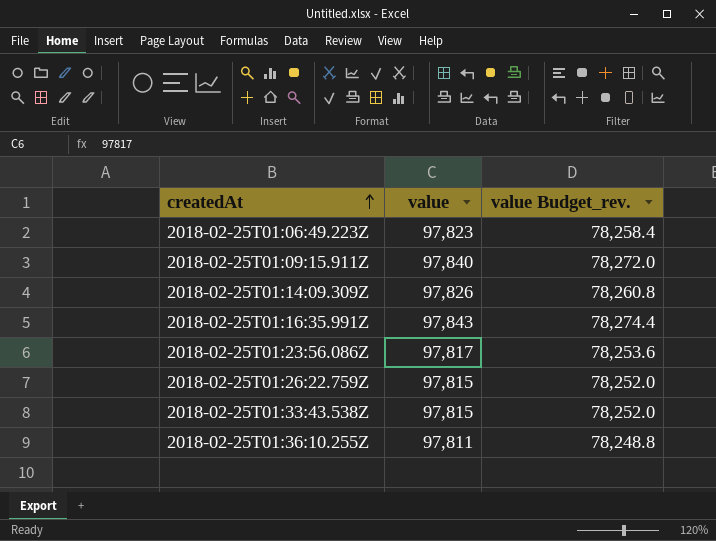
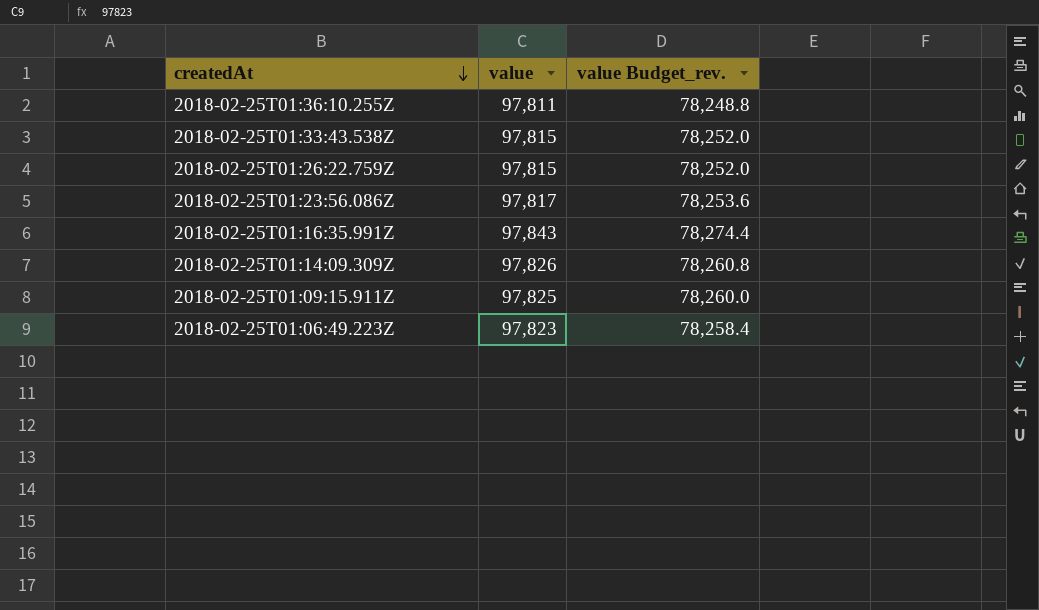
row order: createdAt ascending -> createdAt descending
2018-02-25T01:09:15.911Z | value: 97,840 -> 97,825
2018-02-25T01:09:15.911Z | value Budget_rev.: 78,272.0 -> 78,260.0

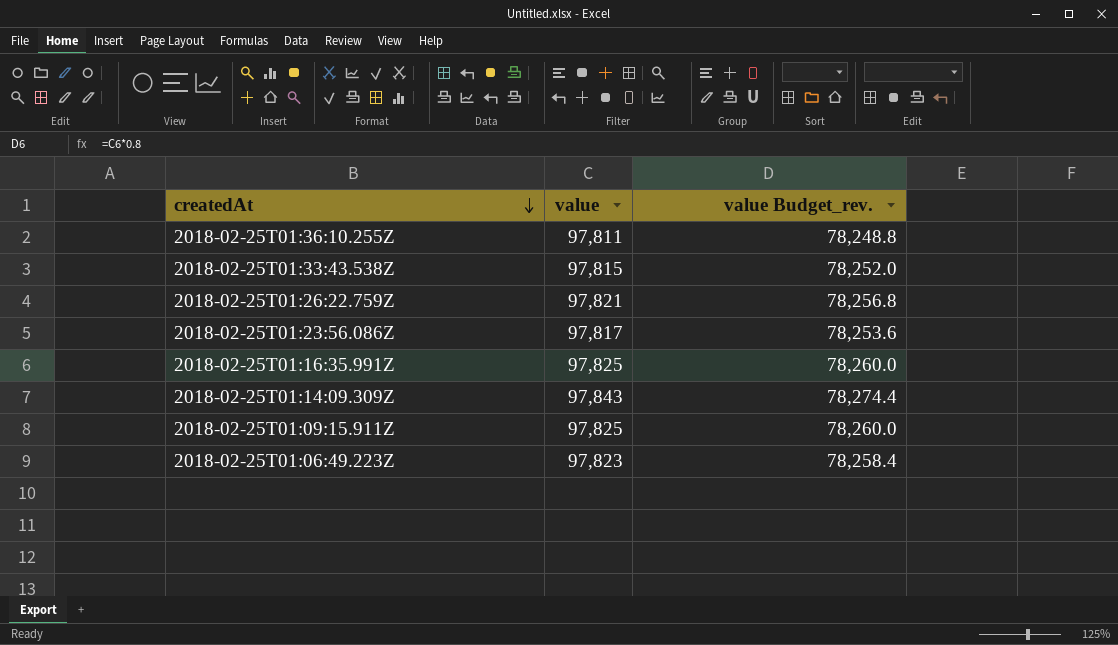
2018-02-25T01:26:22.759Z | value: 97,815 -> 97,821
2018-02-25T01:26:22.759Z | value Budget_rev.: 78,252.0 -> 78,256.8
2018-02-25T01:16:35.991Z | value: 97,843 -> 97,825
2018-02-25T01:16:35.991Z | value Budget_rev.: 78,274.4 -> 78,260.0
2018-02-25T01:14:09.309Z | value: 97,826 -> 97,843
2018-02-25T01:14:09.309Z | value Budget_rev.: 78,260.8 -> 78,274.4

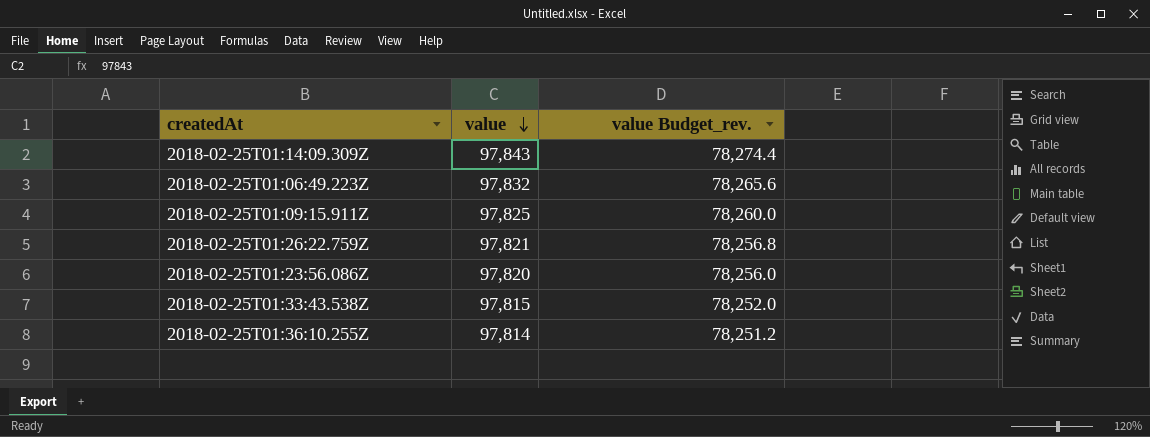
row order: createdAt descending -> value descending
row 2018-02-25T01:16:35.991Z: 97,825 | 78,260.0 -> none
2018-02-25T01:06:49.223Z | value: 97,823 -> 97,832
2018-02-25T01:06:49.223Z | value Budget_rev.: 78,258.4 -> 78,265.6
2018-02-25T01:23:56.086Z | value: 97,817 -> 97,820
2018-02-25T01:23:56.086Z | value Budget_rev.: 78,253.6 -> 78,256.0
2018-02-25T01:36:10.255Z | value: 97,811 -> 97,814
2018-02-25T01:36:10.255Z | value Budget_rev.: 78,248.8 -> 78,251.2

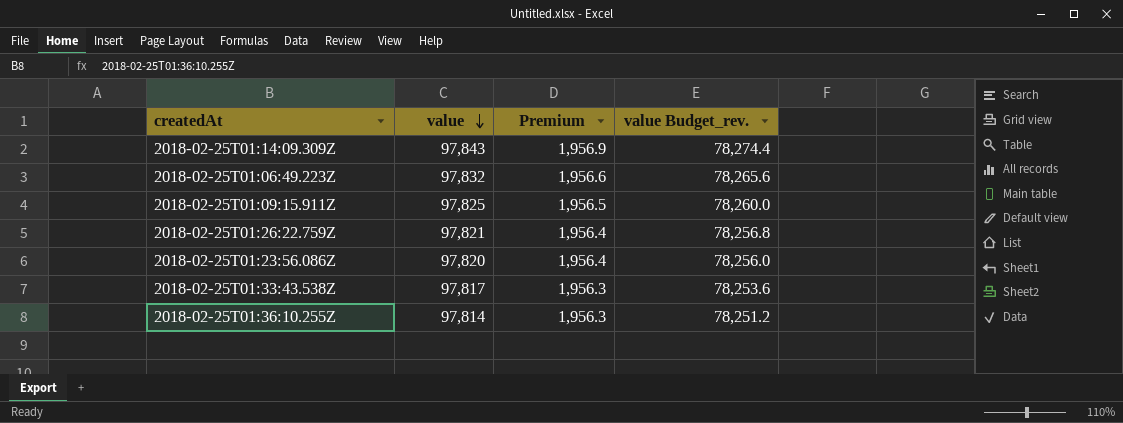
column Premium | formula: none -> [value] * 0.02
2018-02-25T01:33:43.538Z | value: 97,815 -> 97,817
2018-02-25T01:33:43.538Z | value Budget_rev.: 78,252.0 -> 78,253.6

